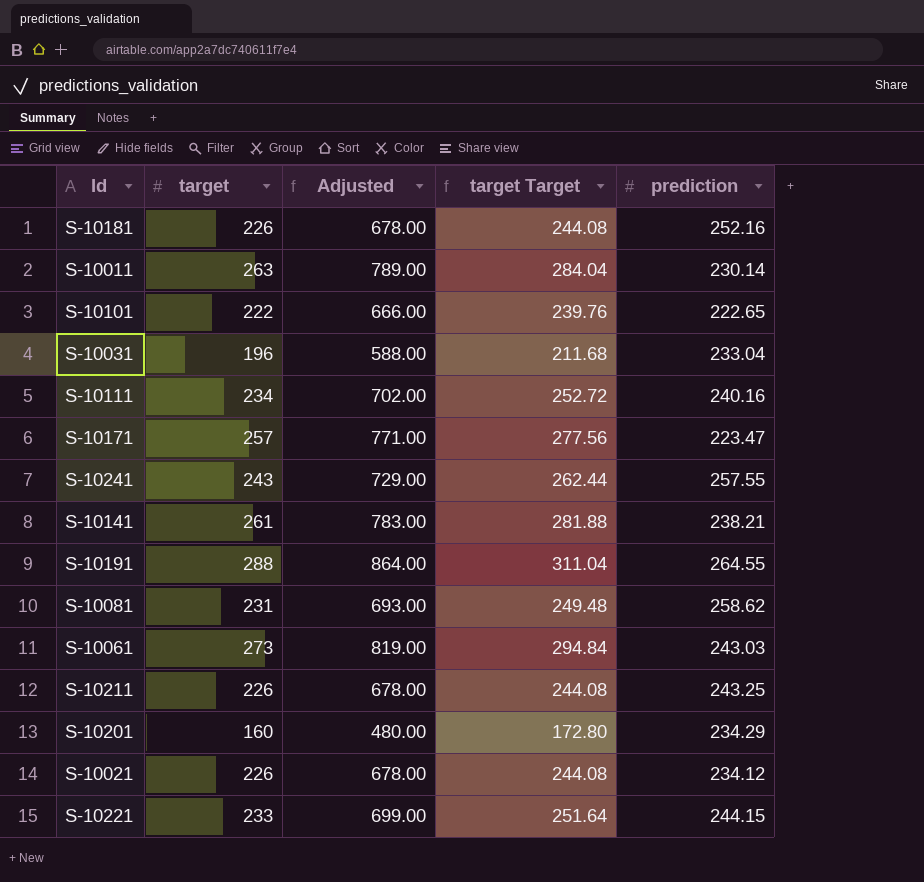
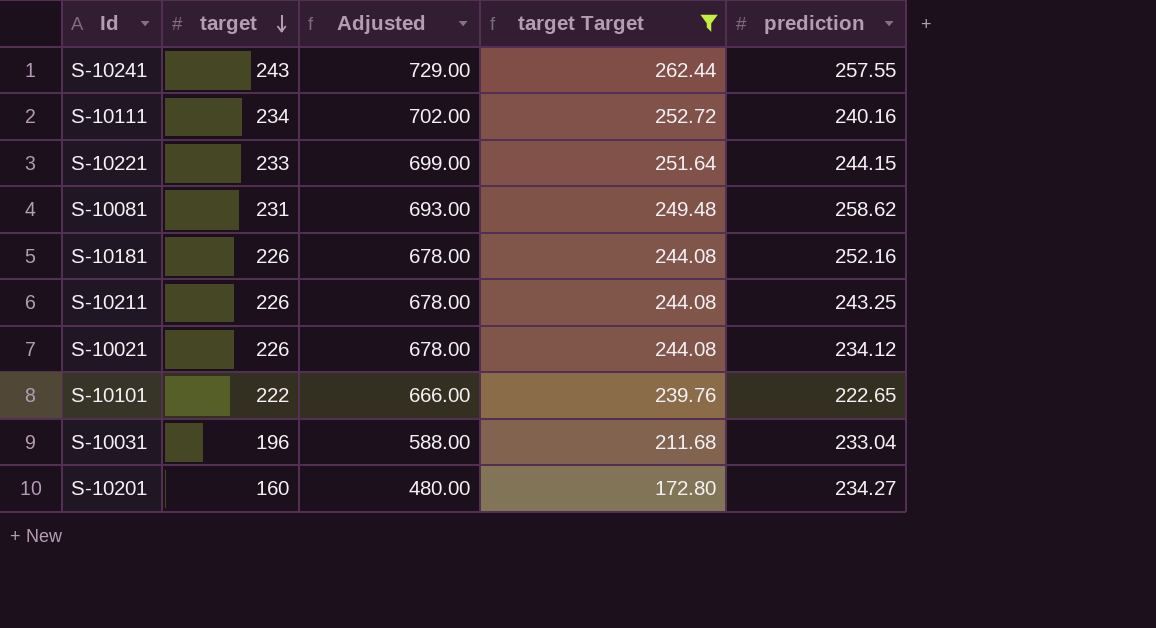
filter: none -> target Target <= 262.44
row order: none -> target descending
S-10201 | prediction: 234.29 -> 234.27

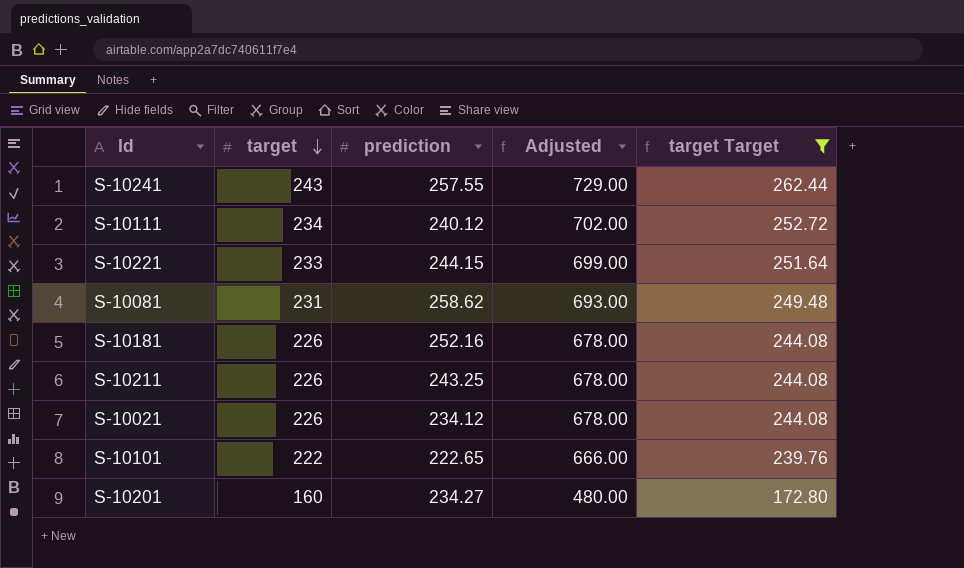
column prediction | position: 5 -> 3
row S-10031: 196 | 588.00 | 211.68 | 233.04 -> none
S-10111 | prediction: 240.16 -> 240.12

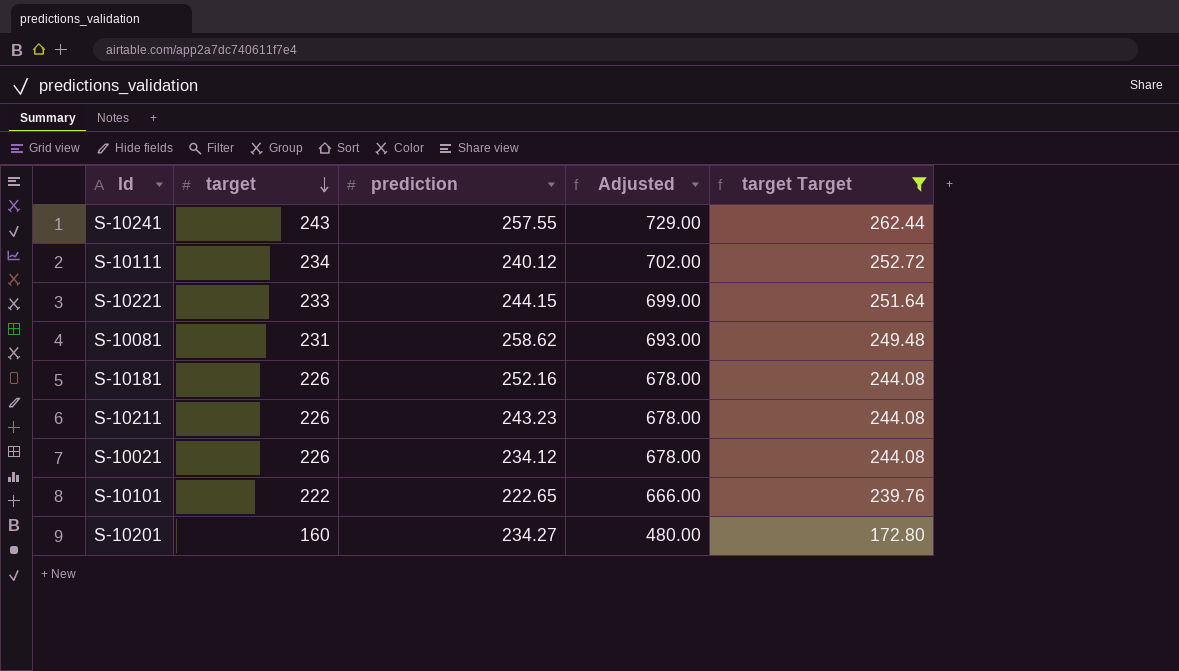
S-10211 | prediction: 243.25 -> 243.23

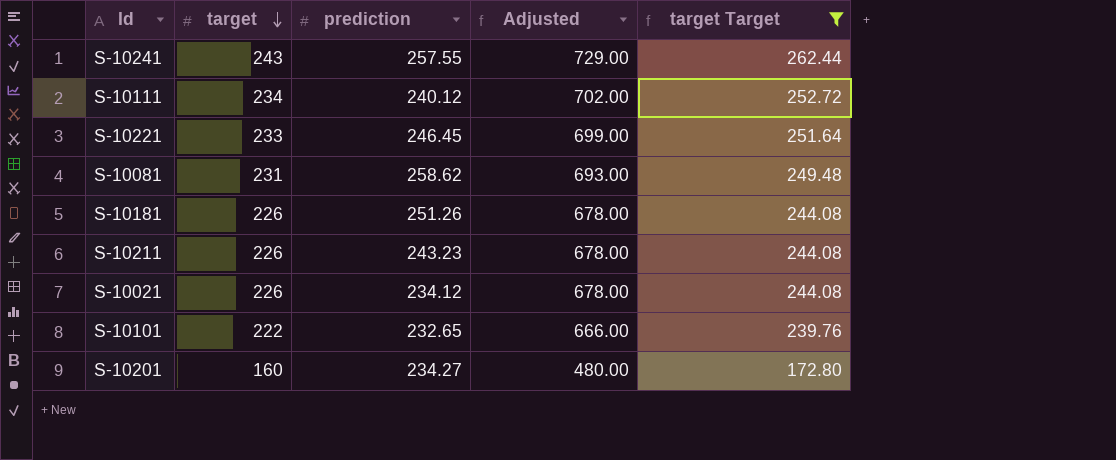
S-10221 | prediction: 244.15 -> 246.45
S-10181 | prediction: 252.16 -> 251.26
S-10101 | prediction: 222.65 -> 232.65

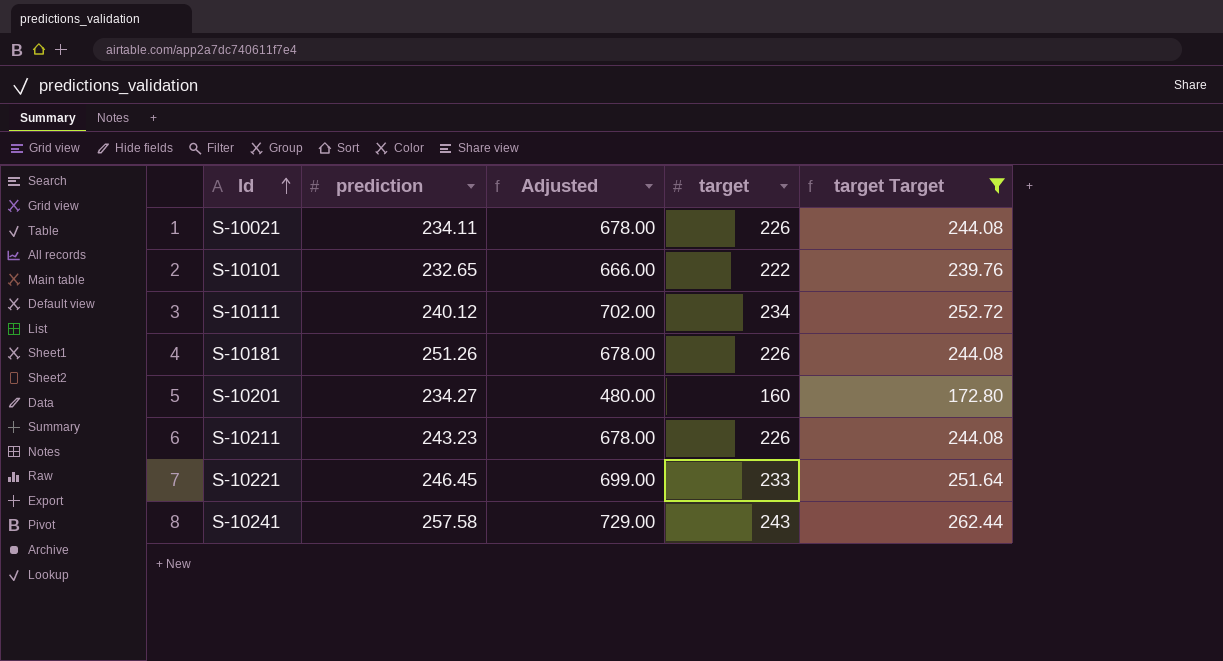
row order: target descending -> Id ascending
column target | position: 2 -> 4
row S-10081: 231 | 258.62 | 693.00 | 249.48 -> none
S-10021 | prediction: 234.12 -> 234.11
S-10241 | prediction: 257.55 -> 257.58

